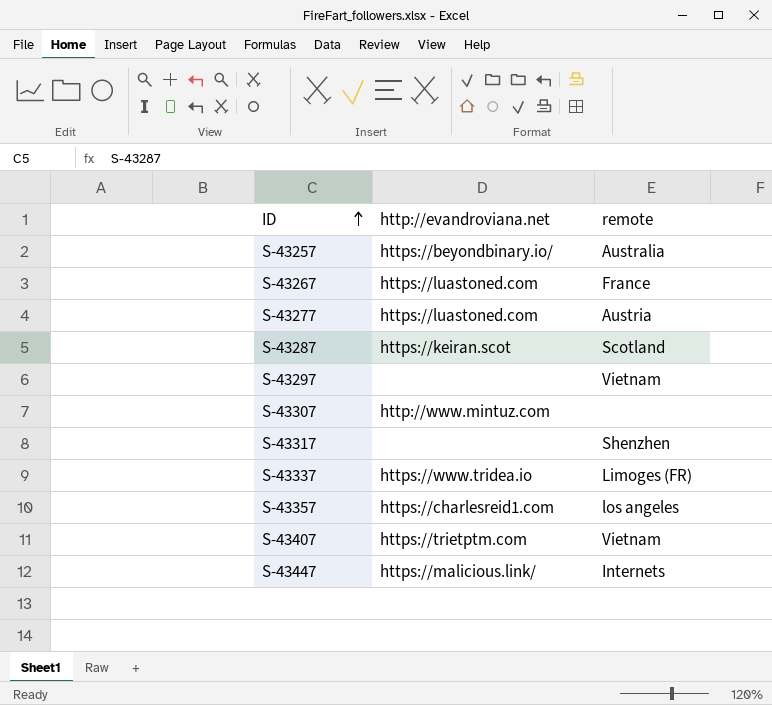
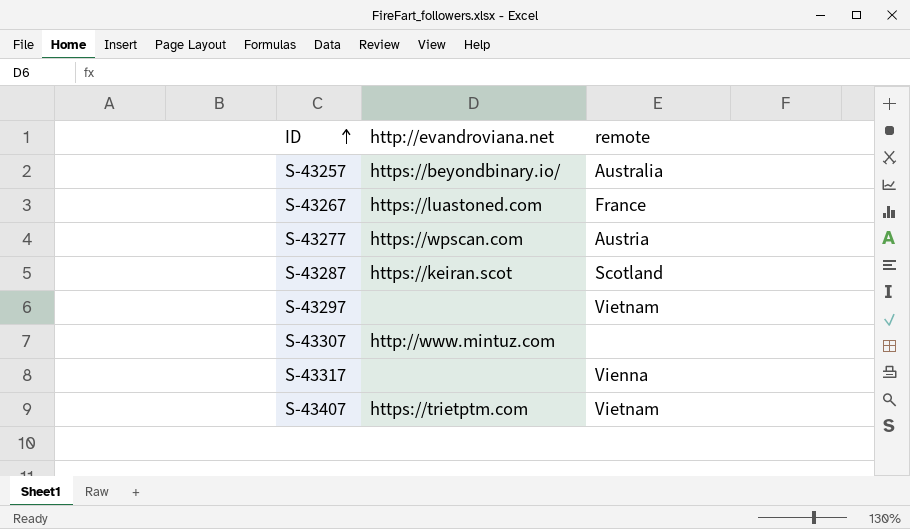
row S-43337: https://www.tridea.io | Limoges (FR) -> none
row S-43357: https://charlesreid1.com | los angeles -> none
row S-43447: https://malicious.link/ | Internets -> none
S-43277 | http://evandroviana.net: https://luastoned.com -> https://wpscan.com
S-43317 | remote: Shenzhen -> Vienna

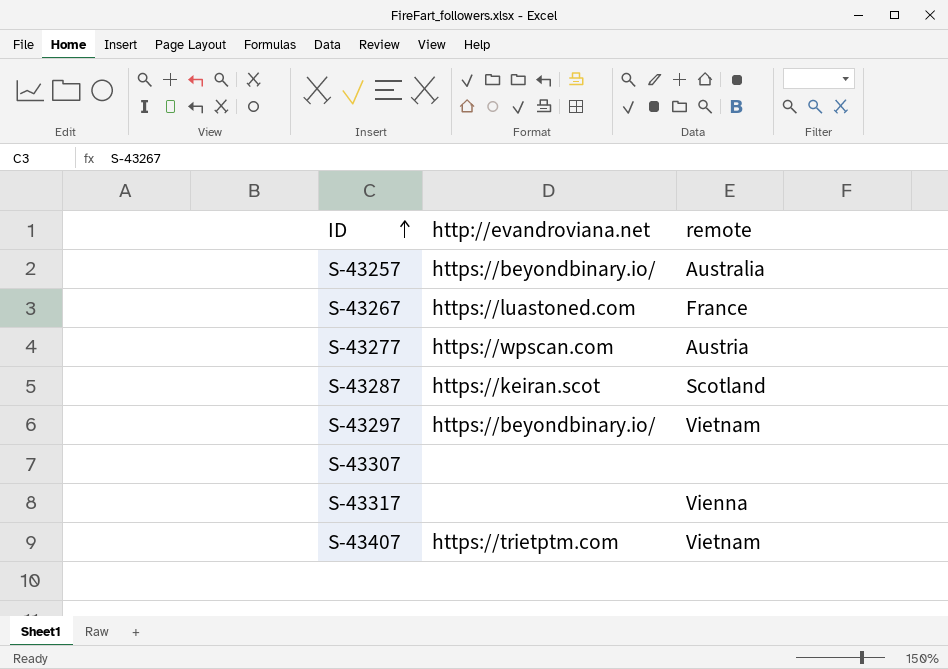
S-43297 | http://evandroviana.net: none -> https://beyondbinary.io/
S-43307 | http://evandroviana.net: http://www.mintuz.com -> none

